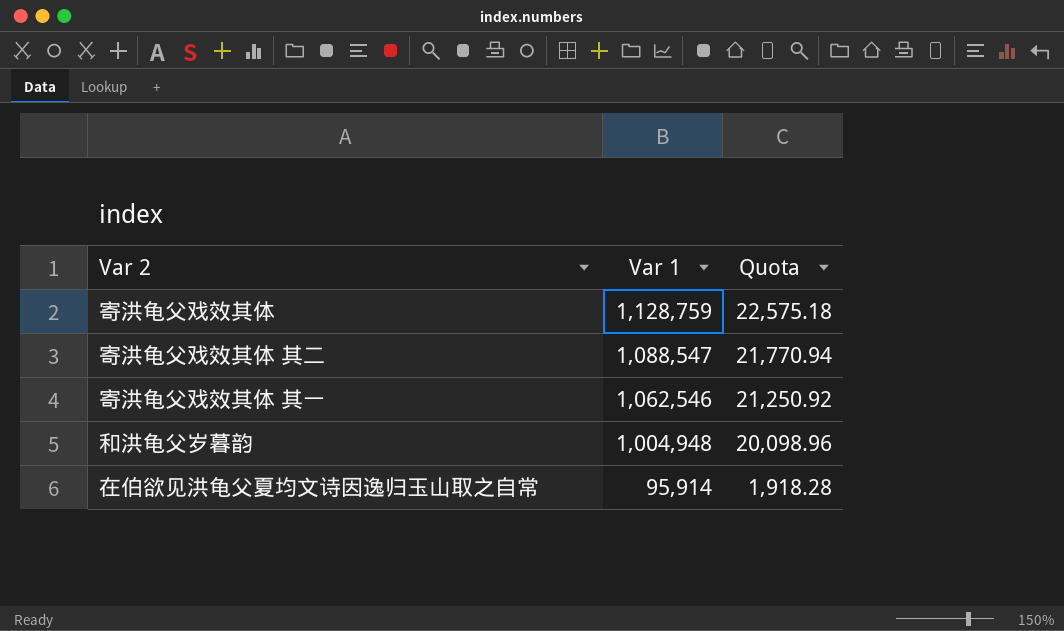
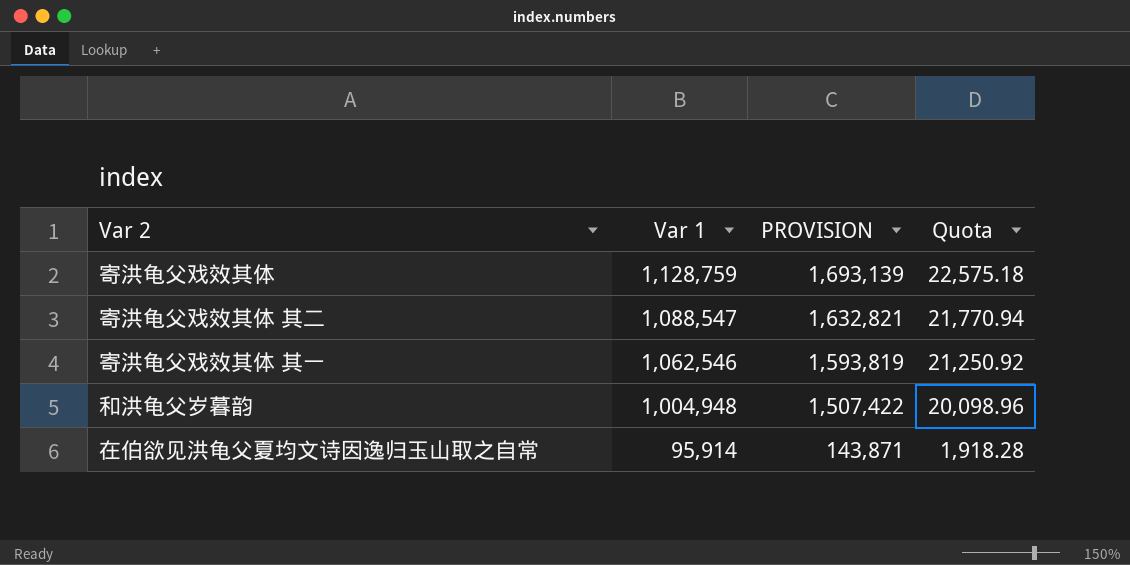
column PROVISION | formula: none -> [Var 1] * 1.5

